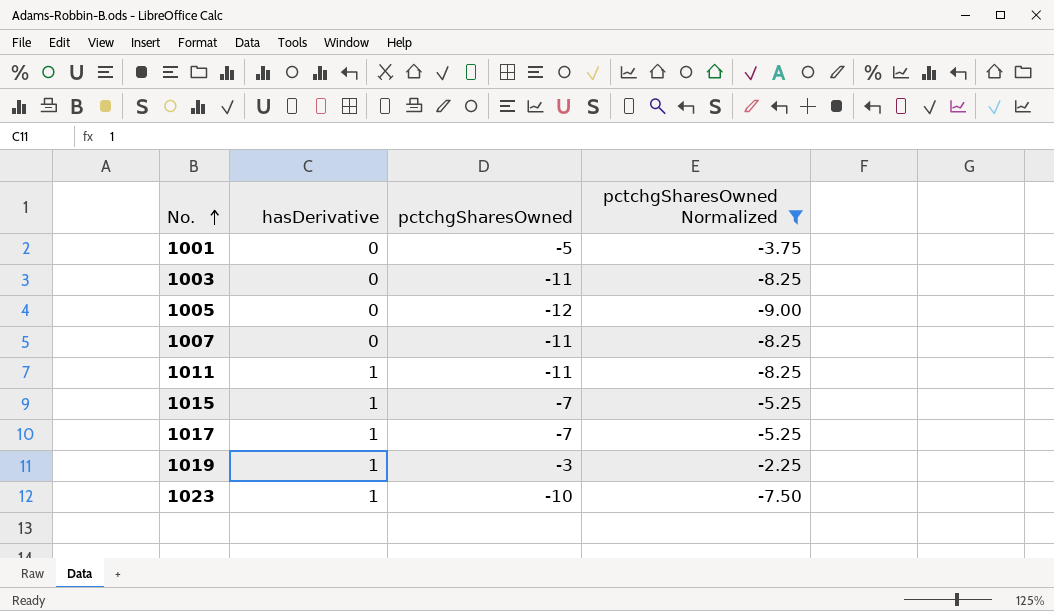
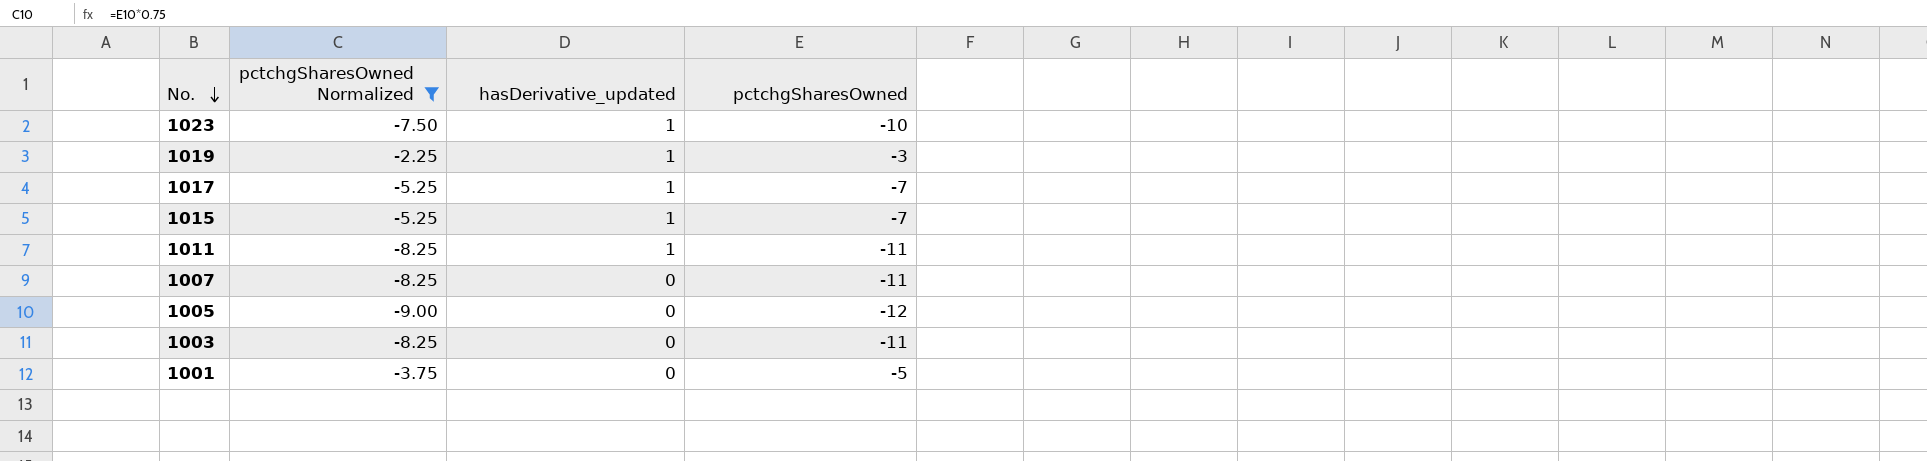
row order: No. ascending -> No. descending
column pctchgSharesOwned Normalized | position: 4 -> 2
column name: hasDerivative -> hasDerivative_updated

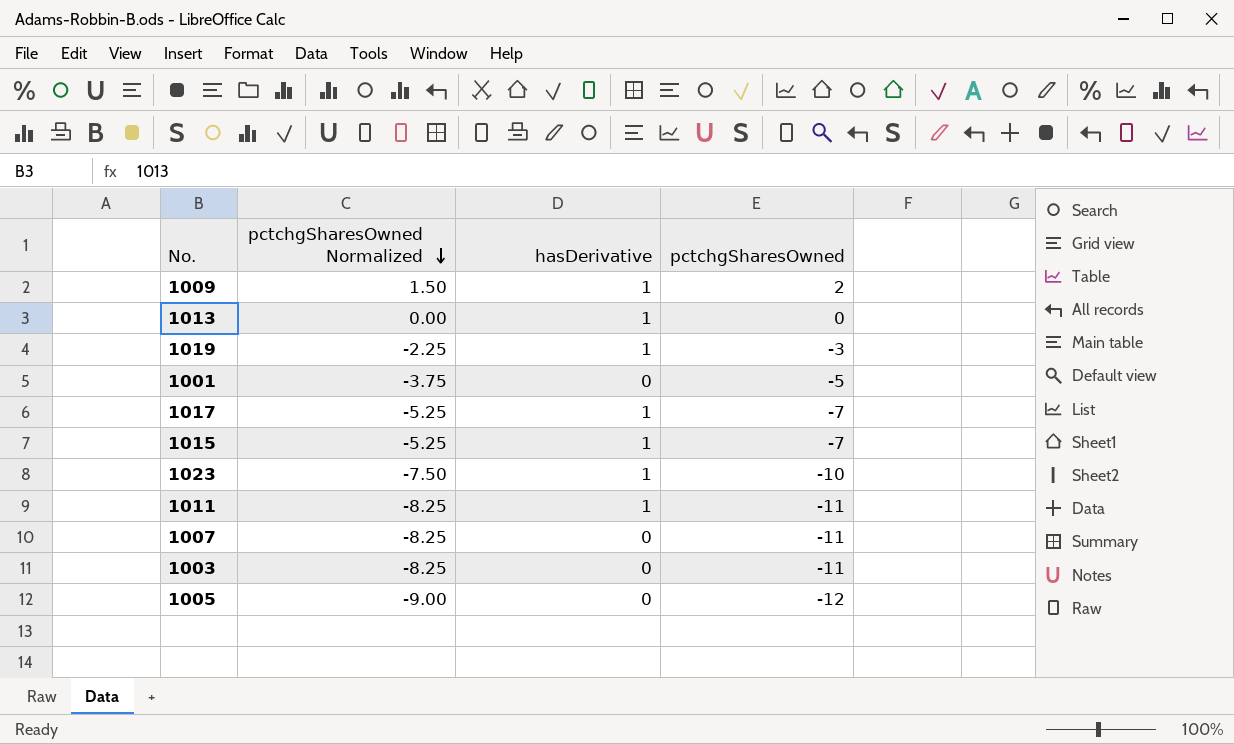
filter: pctchgSharesOwned Normalized <= -2.25 -> none
row order: No. descending -> pctchgSharesOwned Normalized descending
column name: hasDerivative_updated -> hasDerivative

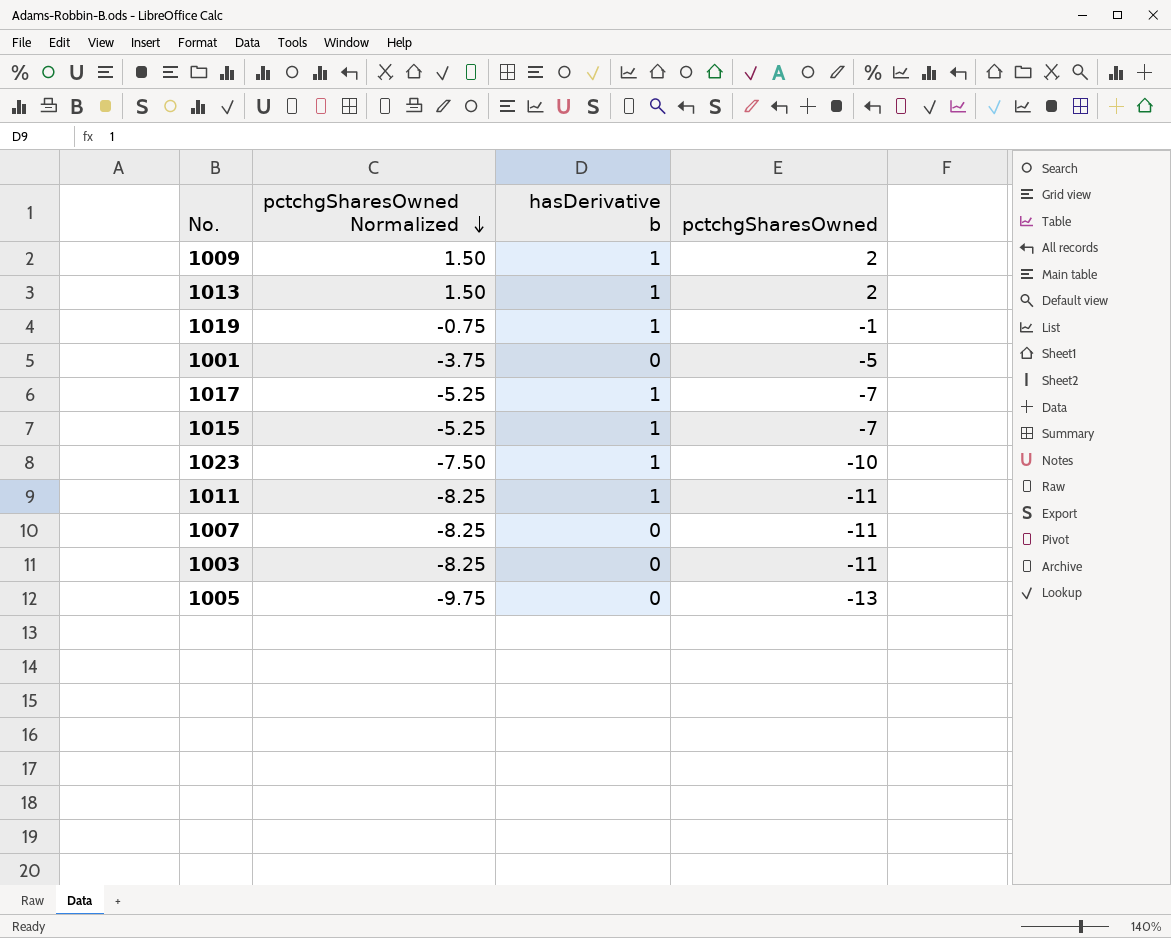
column name: hasDerivative -> hasDerivative b
1013 | pctchgSharesOwned Normalized: 0.00 -> 1.50
1013 | pctchgSharesOwned: 0 -> 2
1019 | pctchgSharesOwned Normalized: -2.25 -> -0.75
1019 | pctchgSharesOwned: -3 -> -1
1005 | pctchgSharesOwned Normalized: -9.00 -> -9.75
1005 | pctchgSharesOwned: -12 -> -13

